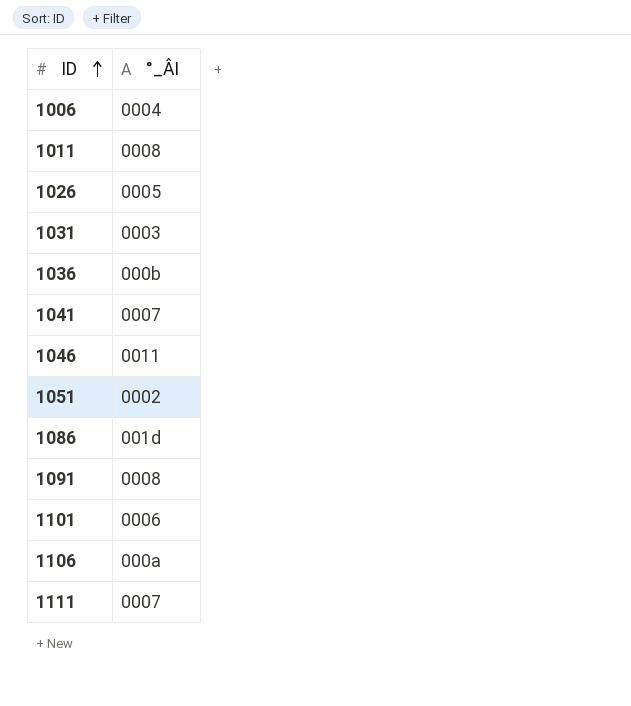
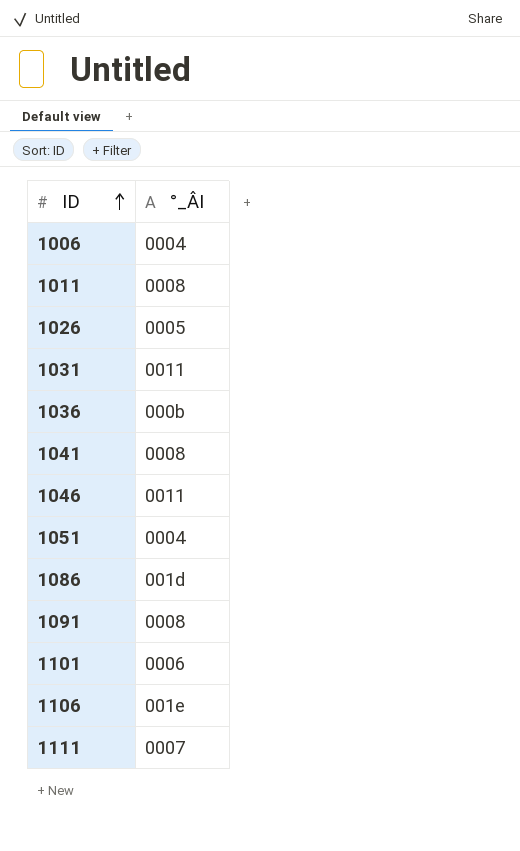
1031 | °_ÂI: 0003 -> 0011
1041 | °_ÂI: 0007 -> 0008
1051 | °_ÂI: 0002 -> 0004
1106 | °_ÂI: 000a -> 001e

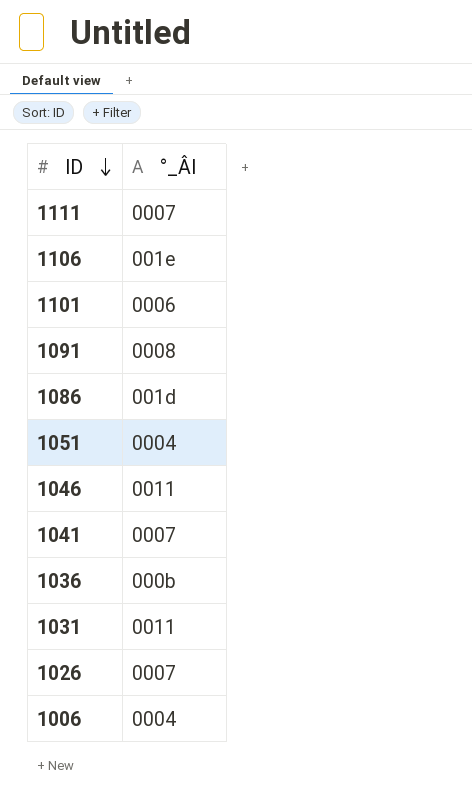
row order: ID ascending -> ID descending
row 1011: 0008 -> none
1041 | °_ÂI: 0008 -> 0007
1026 | °_ÂI: 0005 -> 0007

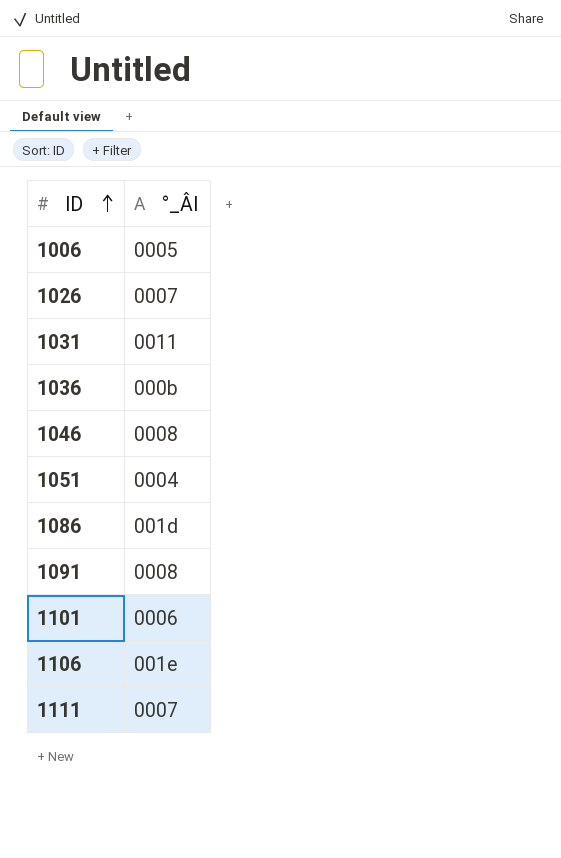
row order: ID descending -> ID ascending
row 1041: 0007 -> none
1006 | °_ÂI: 0004 -> 0005
1046 | °_ÂI: 0011 -> 0008

